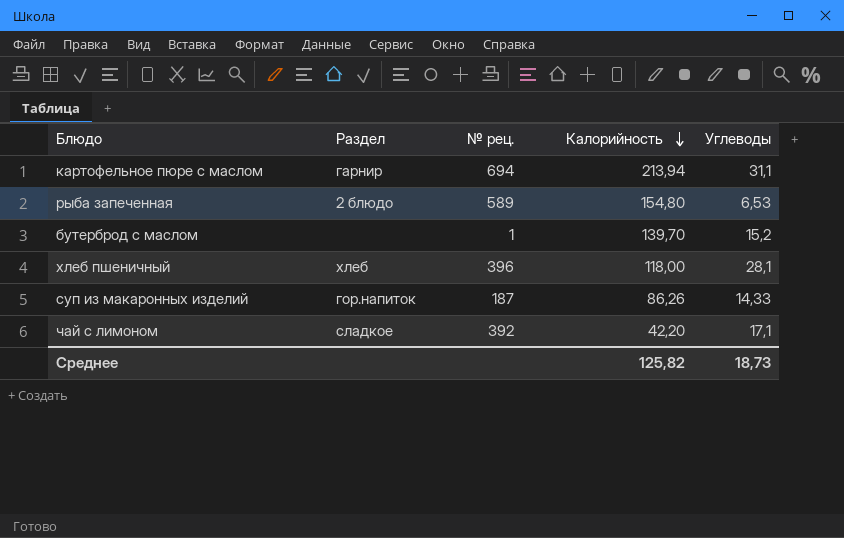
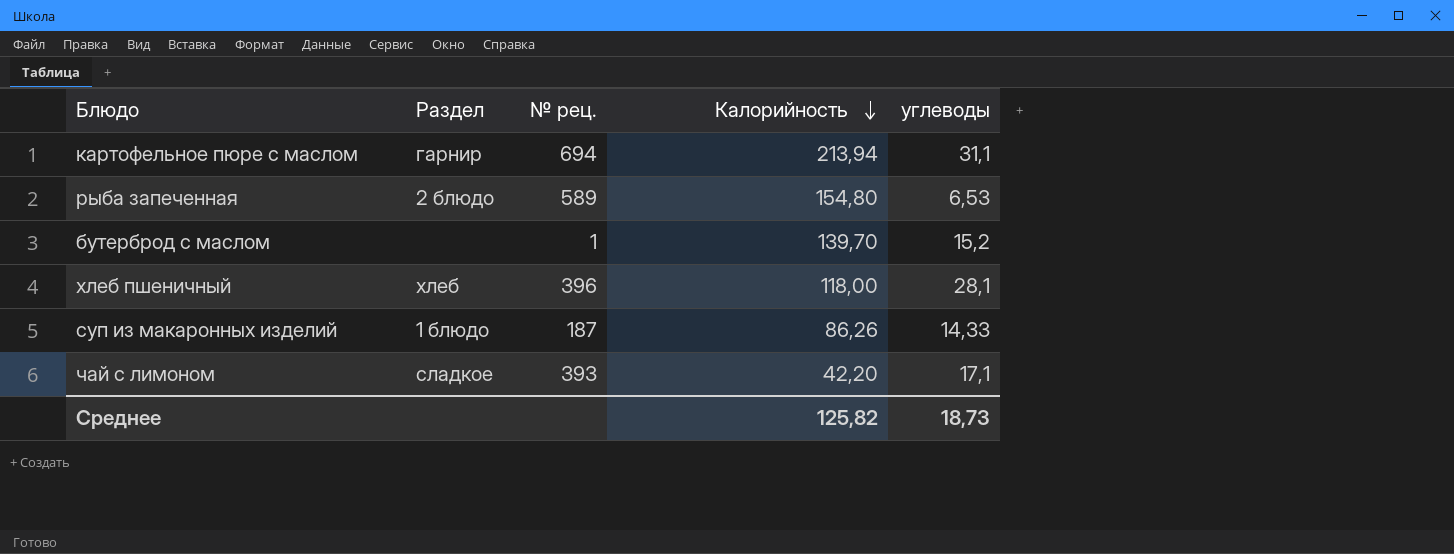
column name: Углеводы -> углеводы
суп из макаронных изделий | Раздел: гор.напиток -> 1 блюдо
чай с лимоном | № рец.: 392 -> 393

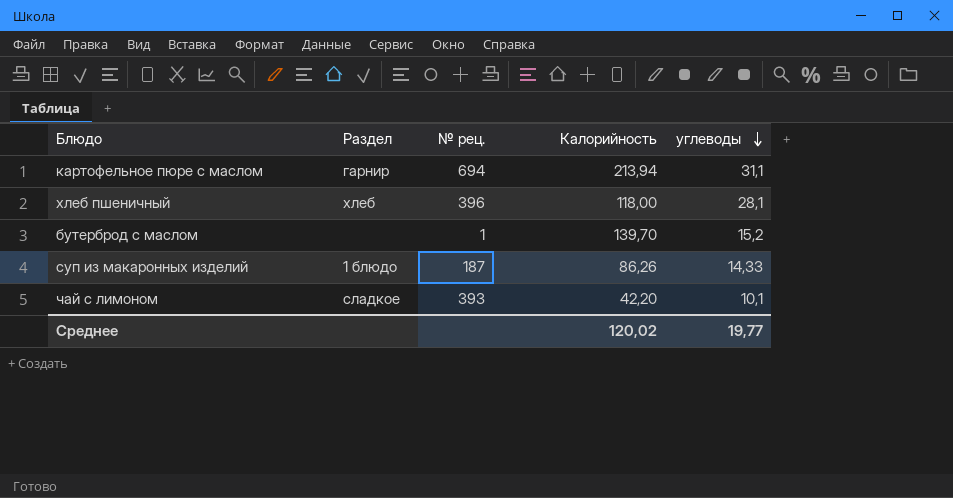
row order: Калорийность descending -> углеводы descending
row рыба запеченная: 2 блюдо | 589 | 154,80 | 6,53 -> none
чай с лимоном | углеводы: 17,1 -> 10,1
Среднее | Калорийность: 125,82 -> 120,02
Среднее | углеводы: 18,73 -> 19,77

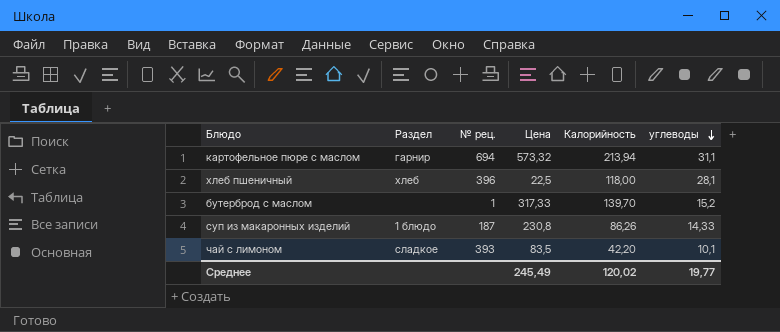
column Цена | position: none -> 4

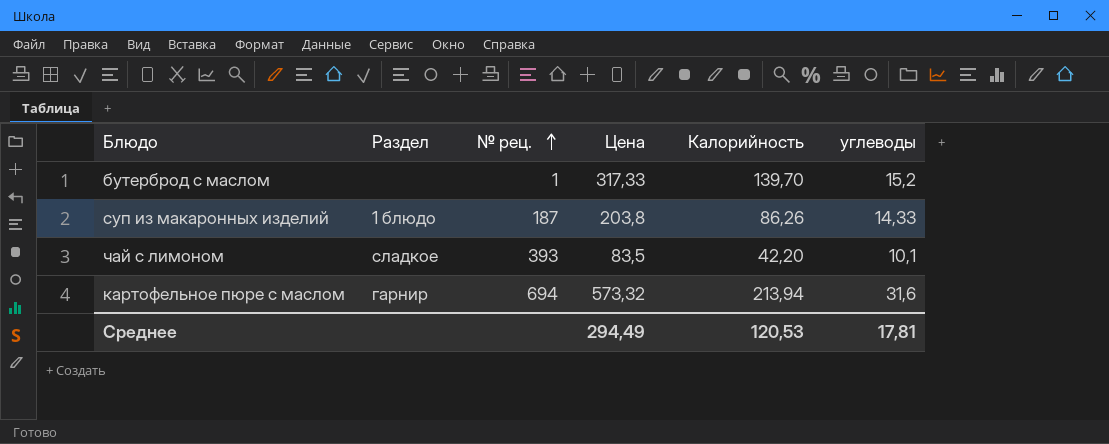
row order: углеводы descending -> № рец. ascending
row хлеб пшеничный: хлеб | 396 | 22,5 | 118,00 | 28,1 -> none
суп из макаронных изделий | Цена: 230,8 -> 203,8
картофельное пюре с маслом | углеводы: 31,1 -> 31,6
Среднее | Цена: 245,49 -> 294,49
Среднее | Калорийность: 120,02 -> 120,53
Среднее | углеводы: 19,77 -> 17,81

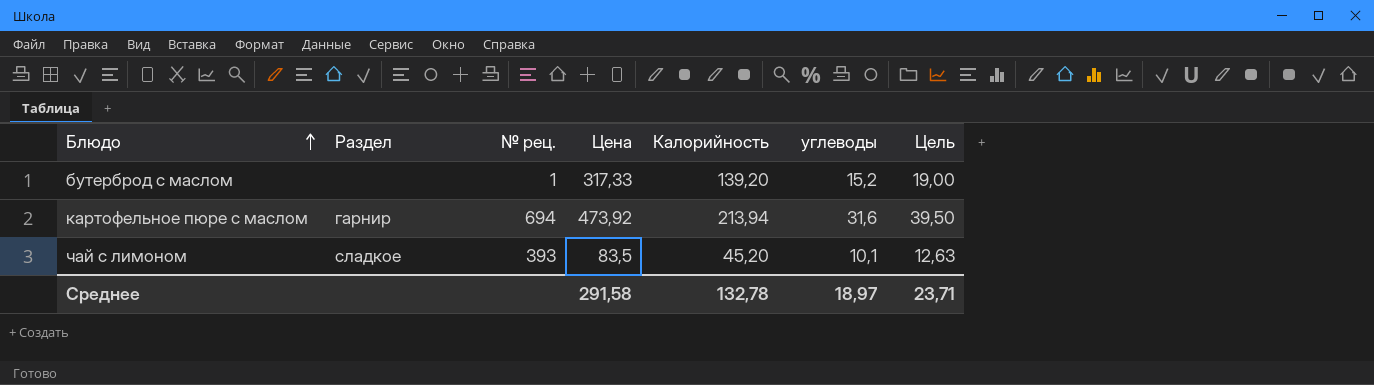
row order: № рец. ascending -> Блюдо ascending
column Цель | formula: none -> [углеводы] * 1,25
row суп из макаронных изделий: 1 блюдо | 187 | 203,8 | 86,26 | 14,33 -> none
бутерброд с маслом | Калорийность: 139,70 -> 139,20
картофельное пюре с маслом | Цена: 573,32 -> 473,92
чай с лимоном | Калорийность: 42,20 -> 45,20
Среднее | Цена: 294,49 -> 291,58
Среднее | Калорийность: 120,53 -> 132,78
Среднее | углеводы: 17,81 -> 18,97

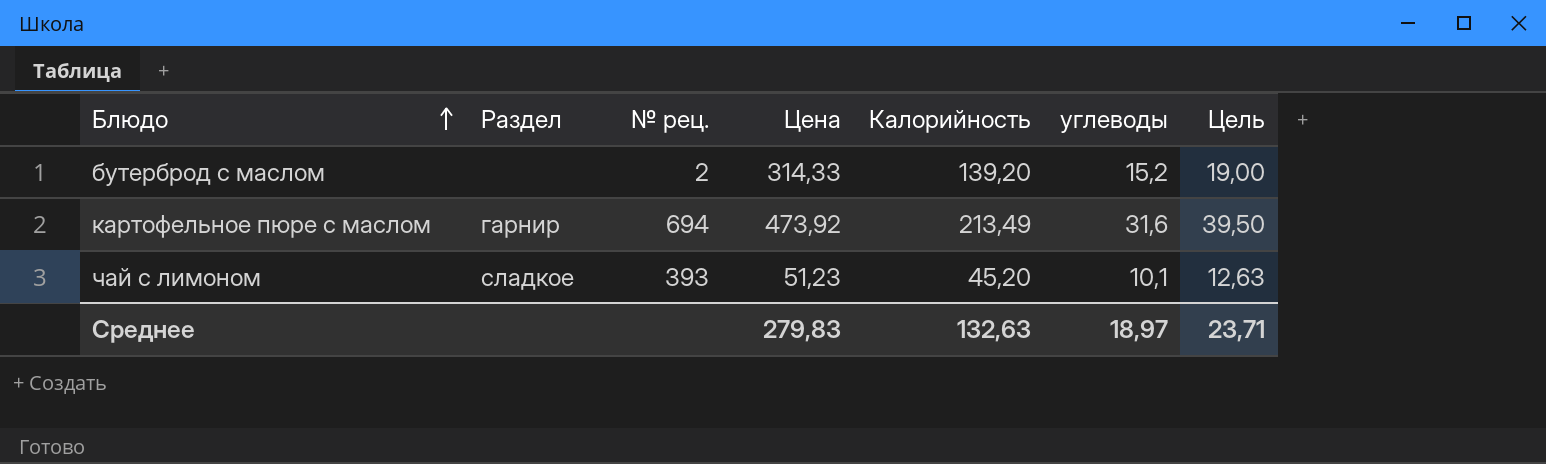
бутерброд с маслом | № рец.: 1 -> 2
бутерброд с маслом | Цена: 317,33 -> 314,33
картофельное пюре с маслом | Калорийность: 213,94 -> 213,49
чай с лимоном | Цена: 83,5 -> 51,23
Среднее | Цена: 291,58 -> 279,83
Среднее | Калорийность: 132,78 -> 132,63

